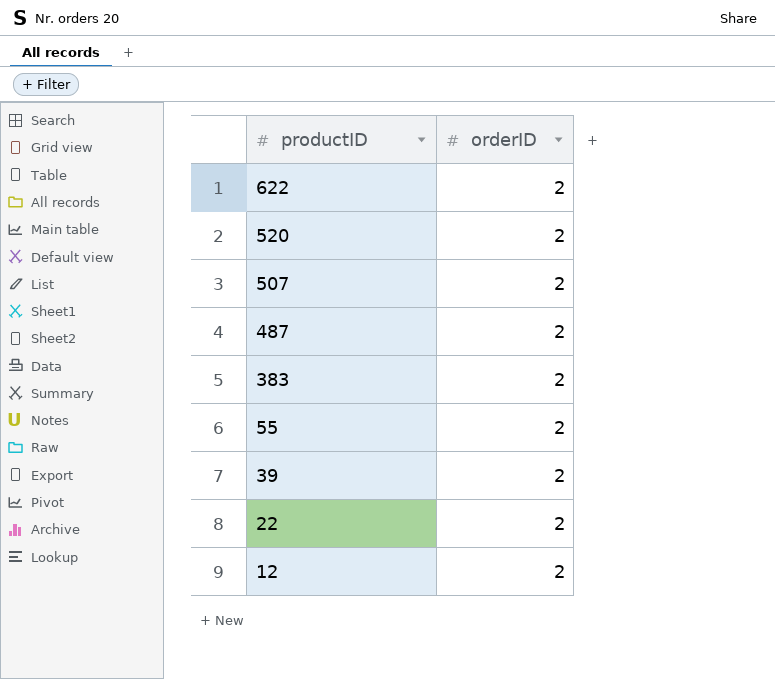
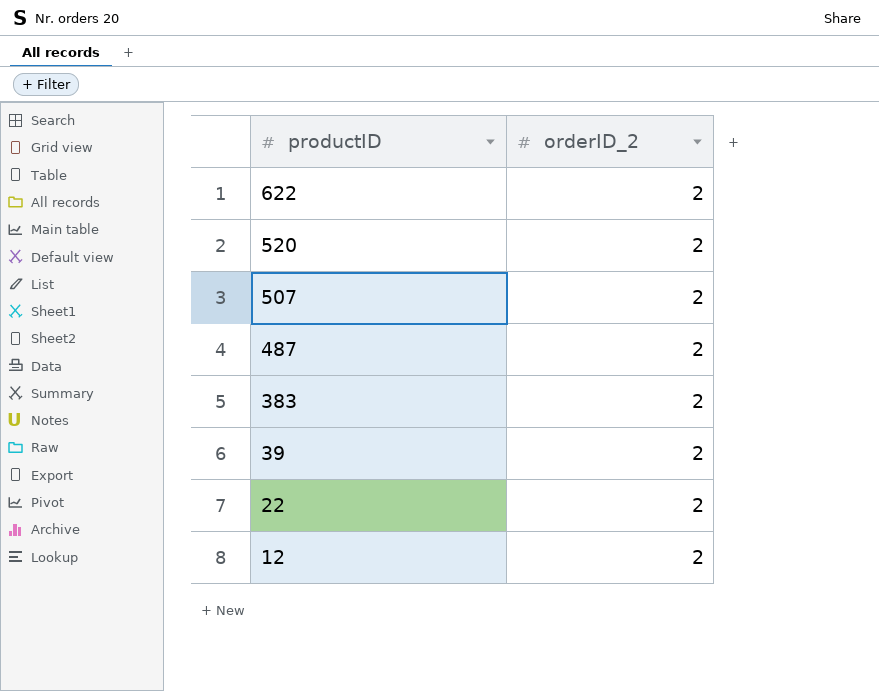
column name: orderID -> orderID_2
row 55: 2 -> none

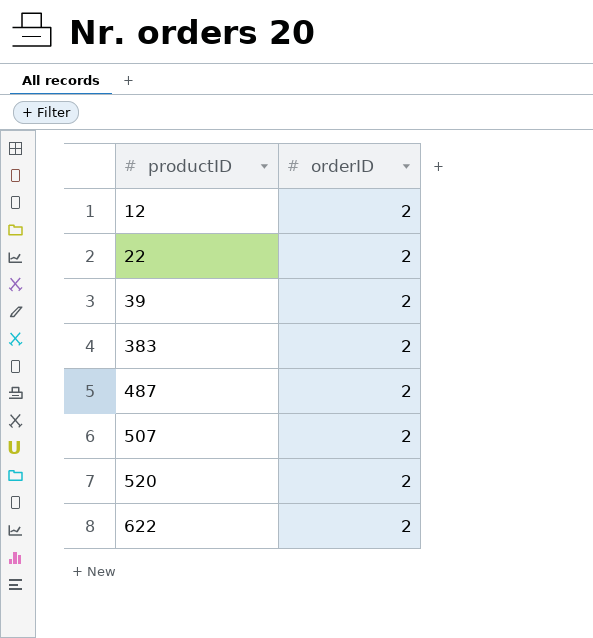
row order: productID descending -> productID ascending
column name: orderID_2 -> orderID

